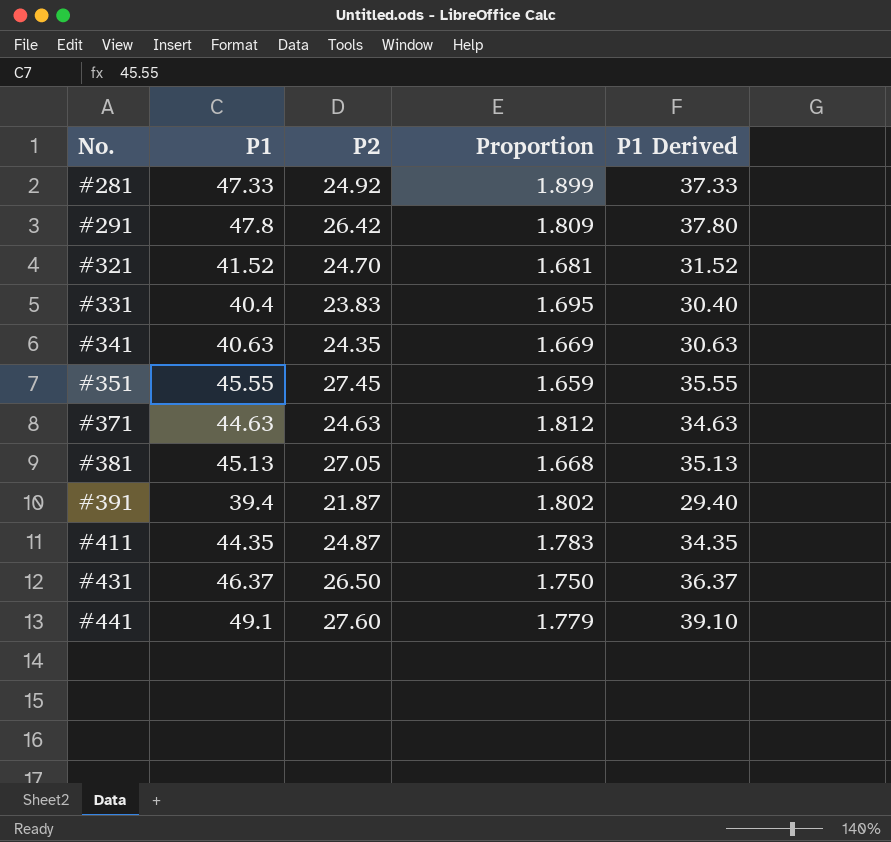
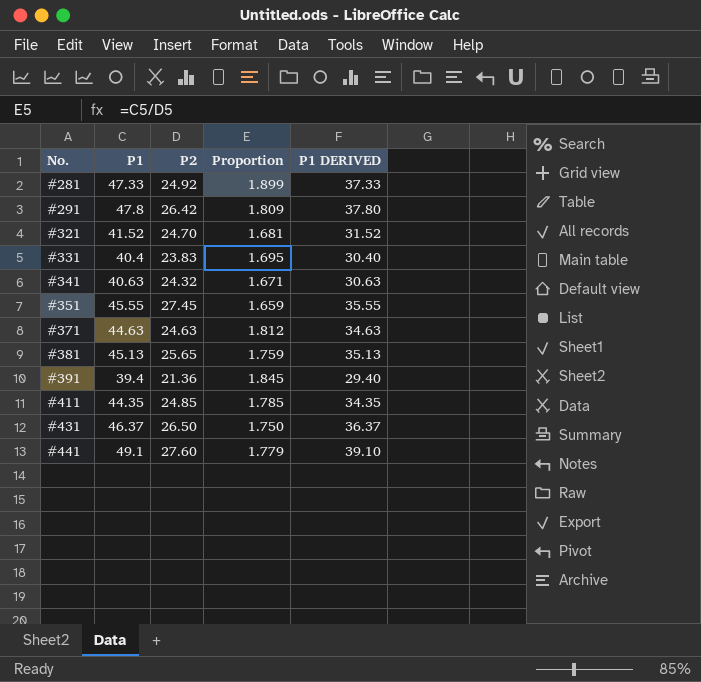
column name: P1 Derived -> P1 DERIVED
#341 | P2: 24.35 -> 24.32
#341 | Proportion: 1.669 -> 1.671
#381 | P2: 27.05 -> 25.65
#381 | Proportion: 1.668 -> 1.759
#391 | P2: 21.87 -> 21.36
#391 | Proportion: 1.802 -> 1.845
#411 | P2: 24.87 -> 24.85
#411 | Proportion: 1.783 -> 1.785

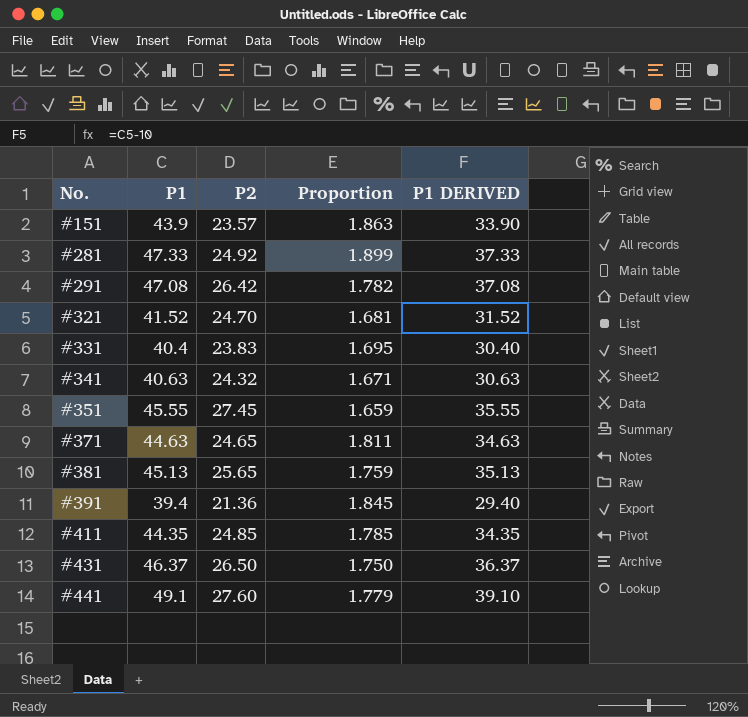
row #151: none -> 43.9 | 23.57 | 1.863 | 33.90
#291 | P1: 47.8 -> 47.08
#291 | Proportion: 1.809 -> 1.782
#291 | P1 DERIVED: 37.80 -> 37.08
#371 | P2: 24.63 -> 24.65
#371 | Proportion: 1.812 -> 1.811

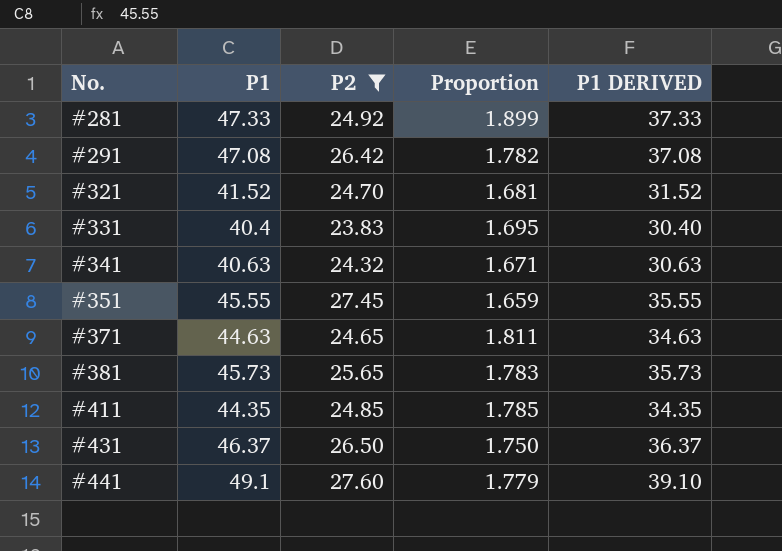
filter: none -> P2 >= 23.83
#381 | P1: 45.13 -> 45.73
#381 | Proportion: 1.759 -> 1.783
#381 | P1 DERIVED: 35.13 -> 35.73

